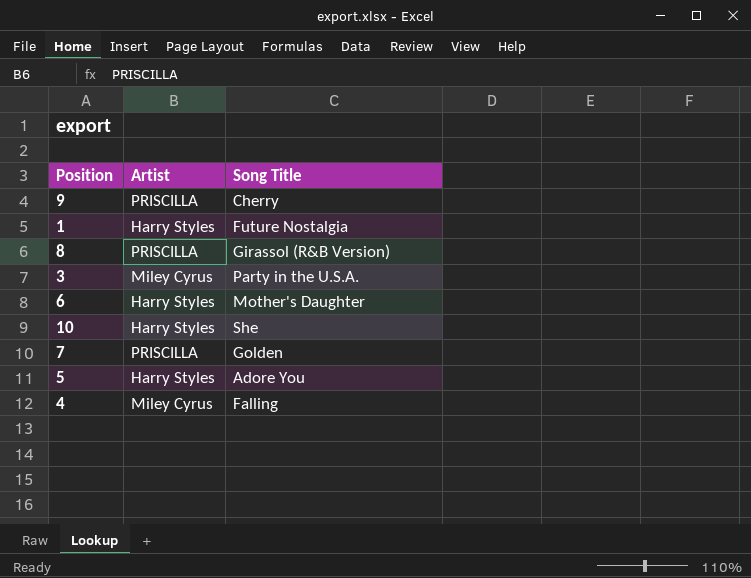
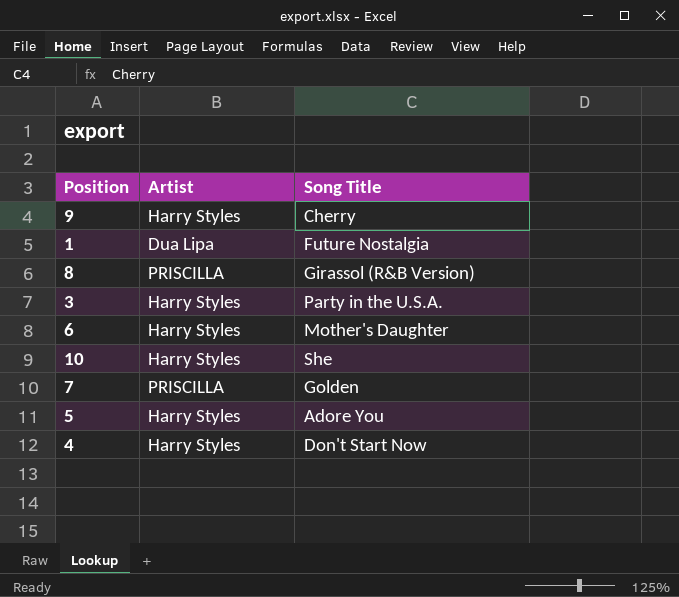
9 | Artist: PRISCILLA -> Harry Styles
1 | Artist: Harry Styles -> Dua Lipa
3 | Artist: Miley Cyrus -> Harry Styles
4 | Artist: Miley Cyrus -> Harry Styles
4 | Song Title: Falling -> Don't Start Now

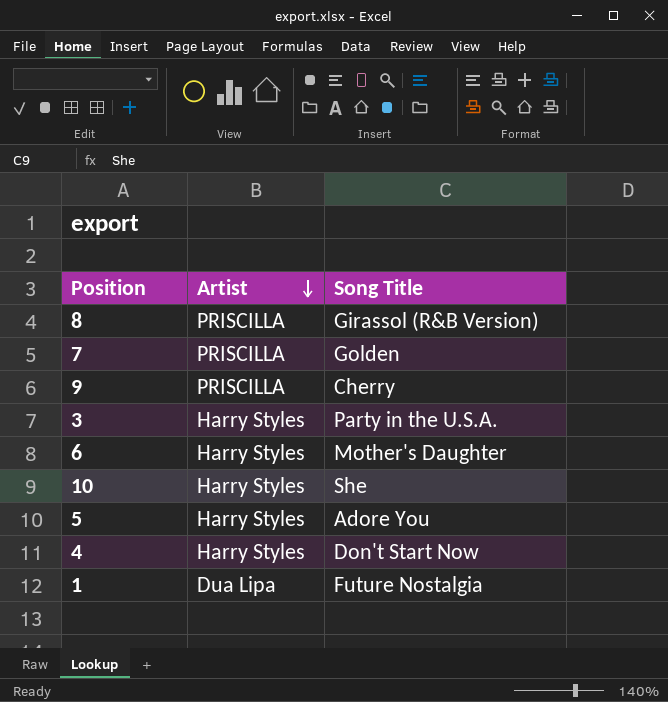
row order: none -> Artist descending
9 | Artist: Harry Styles -> PRISCILLA

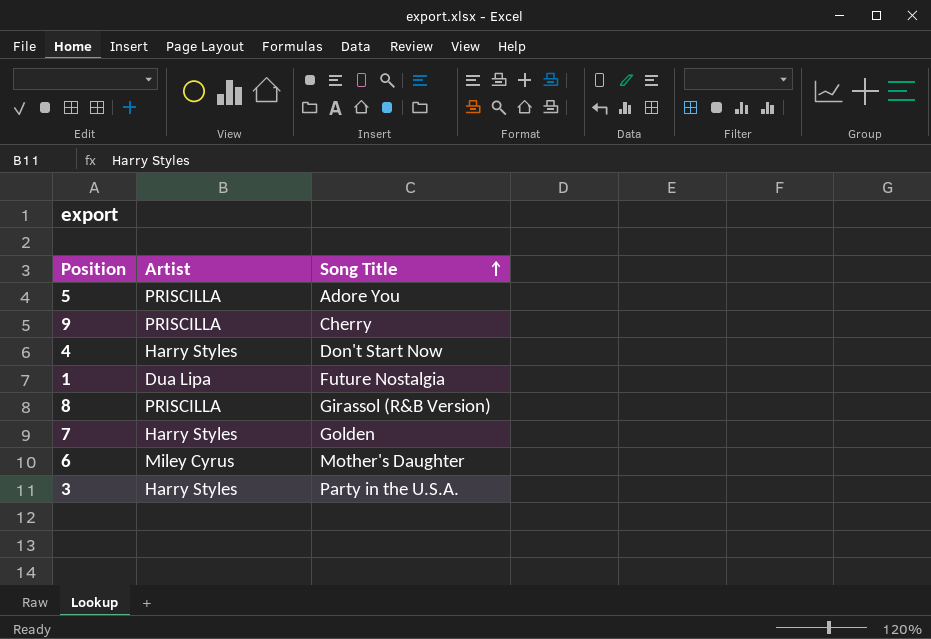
row order: Artist descending -> Song Title ascending
row 10: Harry Styles | She -> none
5 | Artist: Harry Styles -> PRISCILLA
7 | Artist: PRISCILLA -> Harry Styles
6 | Artist: Harry Styles -> Miley Cyrus

